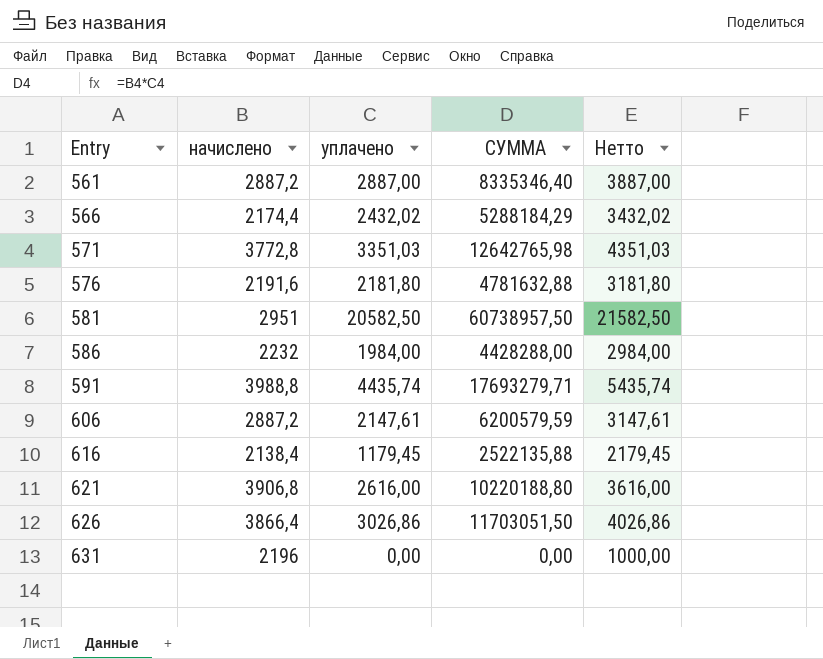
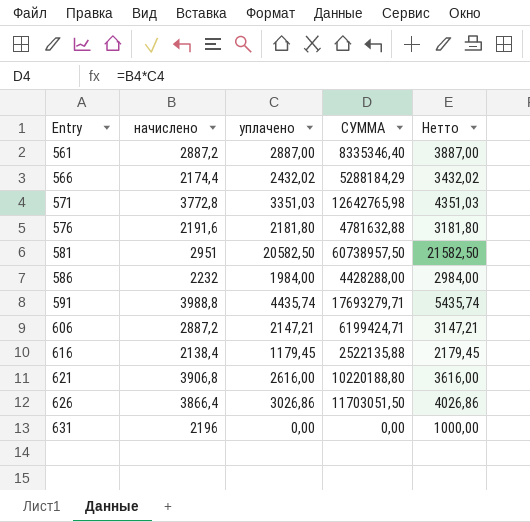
606 | уплачено: 2147,61 -> 2147,21
606 | СУММА: 6200579,59 -> 6199424,71
606 | Нетто: 3147,61 -> 3147,21

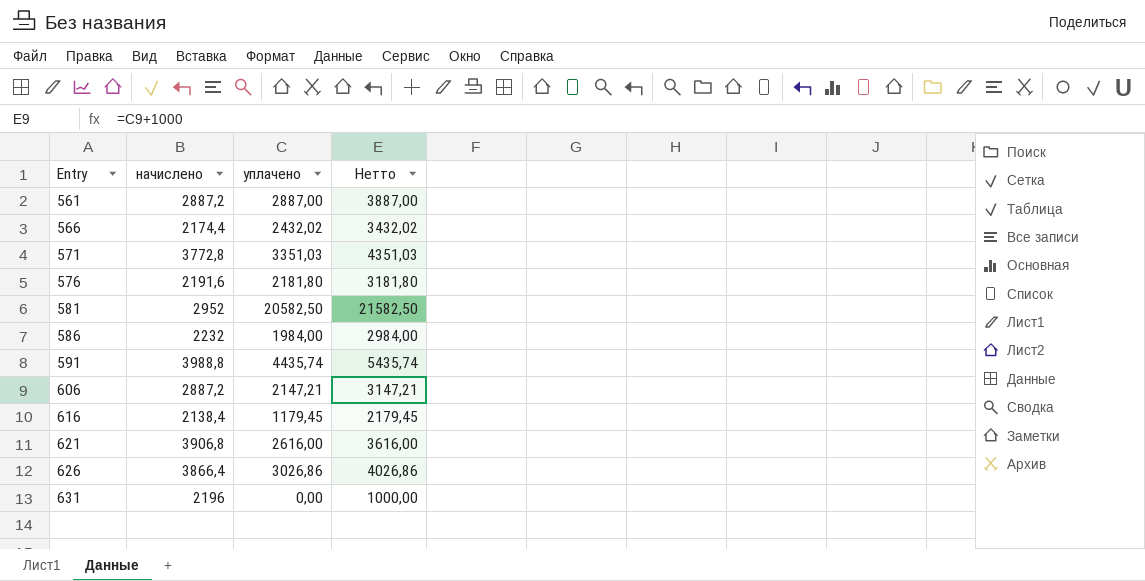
column СУММА | formula: [начислено] * [уплачено] -> none
581 | начислено: 2951 -> 2952

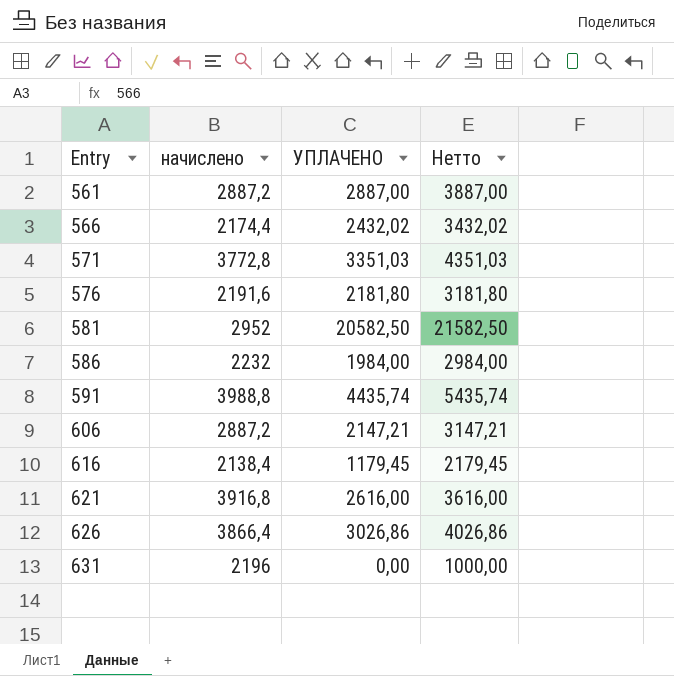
column name: уплачено -> УПЛАЧЕНО
621 | начислено: 3906,8 -> 3916,8

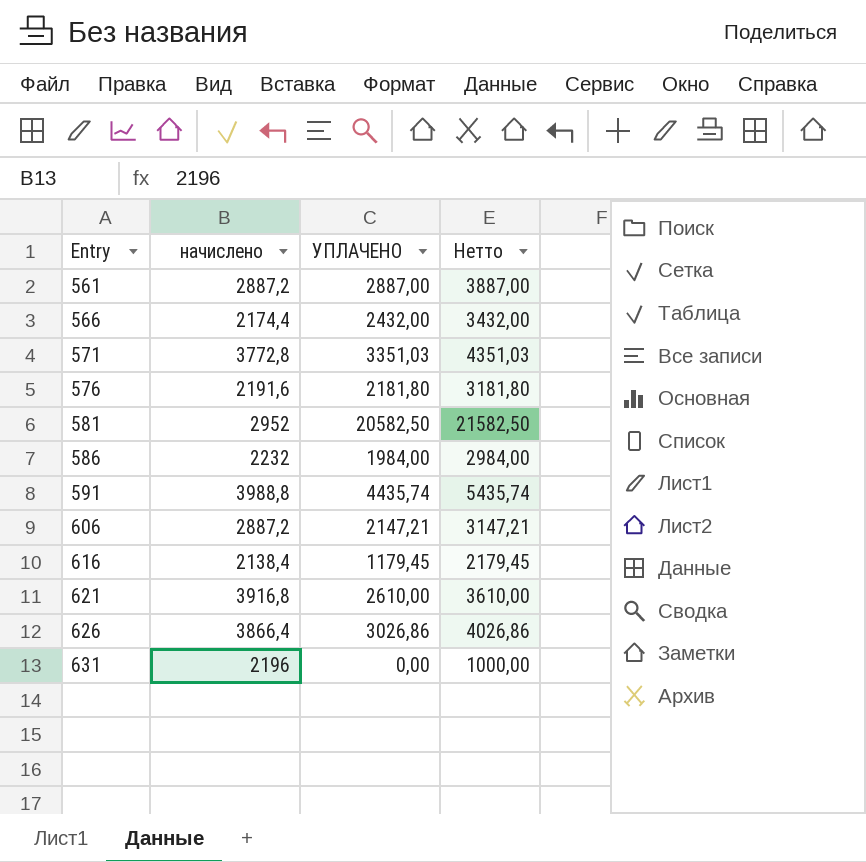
566 | УПЛАЧЕНО: 2432,02 -> 2432,00
566 | Нетто: 3432,02 -> 3432,00
621 | УПЛАЧЕНО: 2616,00 -> 2610,00
621 | Нетто: 3616,00 -> 3610,00

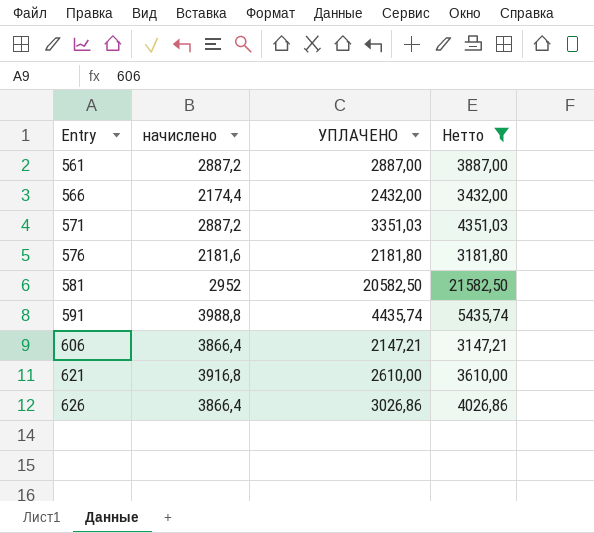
filter: none -> Нетто >= 3147,21
571 | начислено: 3772,8 -> 2887,2
576 | начислено: 2191,6 -> 2181,6
606 | начислено: 2887,2 -> 3866,4

